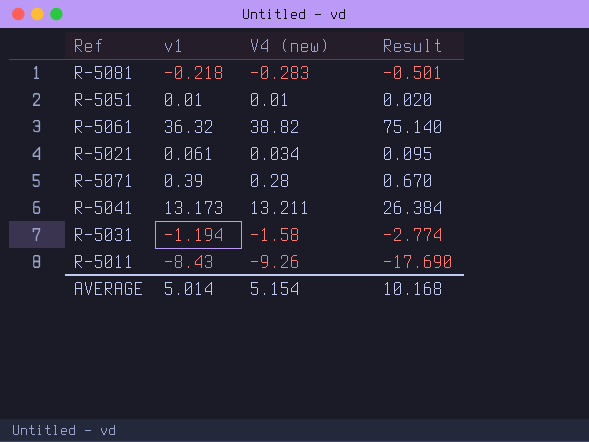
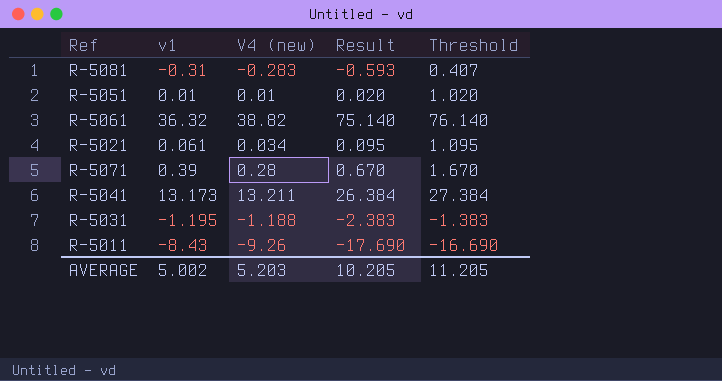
column Threshold | formula: none -> [Result] + 1
R-5081 | v1: -0.218 -> -0.31
R-5081 | Result: -0.501 -> -0.593
R-5031 | v1: -1.194 -> -1.195
R-5031 | V4 (new): -1.58 -> -1.188
R-5031 | Result: -2.774 -> -2.383
AVERAGE | v1: 5.014 -> 5.002
AVERAGE | V4 (new): 5.154 -> 5.203
AVERAGE | Result: 10.168 -> 10.205

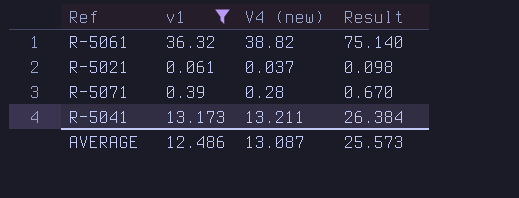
filter: none -> v1 >= 0.061
column Threshold | formula: [Result] + 1 -> none
R-5021 | V4 (new): 0.034 -> 0.037
R-5021 | Result: 0.095 -> 0.098
AVERAGE | v1: 5.002 -> 12.486
AVERAGE | V4 (new): 5.203 -> 13.087
AVERAGE | Result: 10.205 -> 25.573

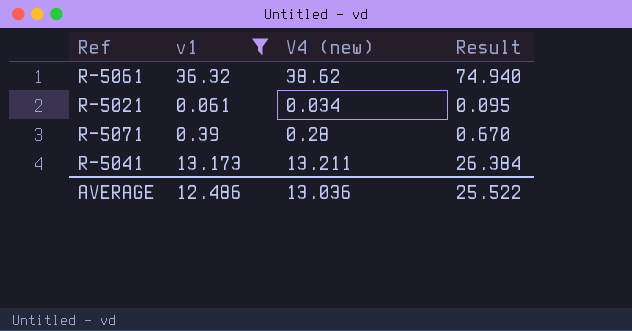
R-5061 | V4 (new): 38.82 -> 38.62
R-5061 | Result: 75.140 -> 74.940
R-5021 | V4 (new): 0.037 -> 0.034
R-5021 | Result: 0.098 -> 0.095
AVERAGE | V4 (new): 13.087 -> 13.036
AVERAGE | Result: 25.573 -> 25.522

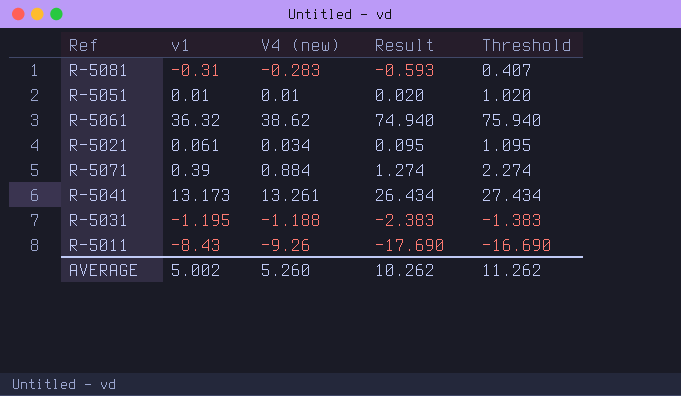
filter: v1 >= 0.061 -> none
column Threshold | formula: none -> [Result] + 1
R-5071 | V4 (new): 0.28 -> 0.884
R-5071 | Result: 0.670 -> 1.274
R-5041 | V4 (new): 13.211 -> 13.261
R-5041 | Result: 26.384 -> 26.434
AVERAGE | v1: 12.486 -> 5.002
AVERAGE | V4 (new): 13.036 -> 5.260
AVERAGE | Result: 25.522 -> 10.262

